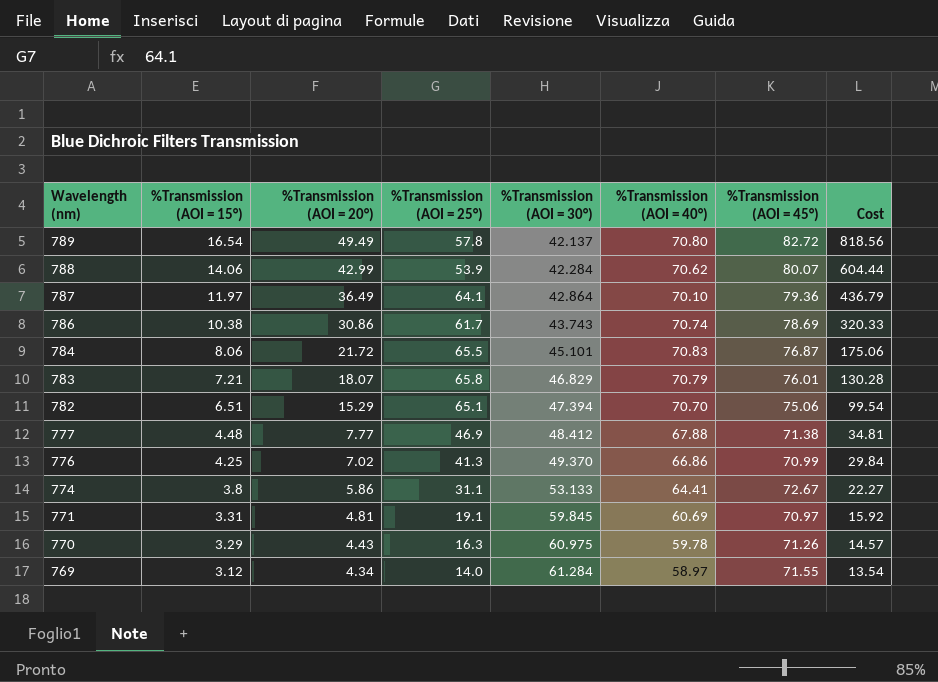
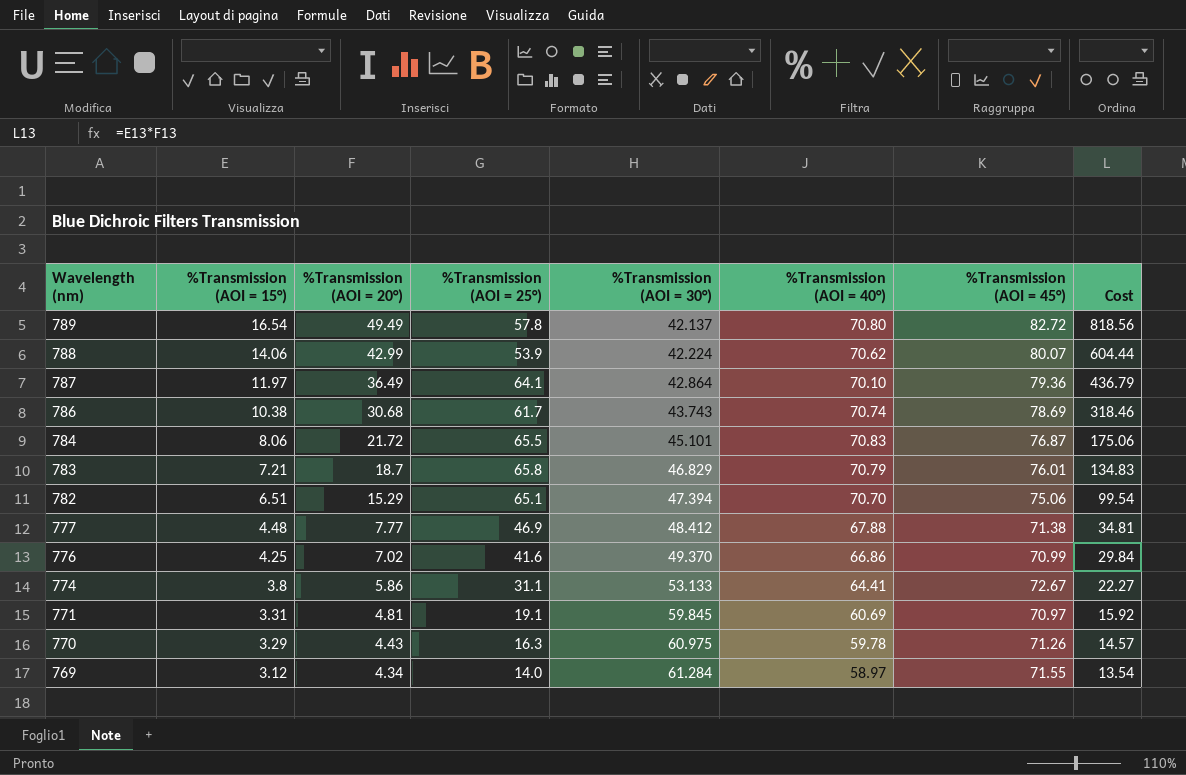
788 | %Transmission (AOI = 30°): 42.284 -> 42.224
786 | %Transmission (AOI = 20°): 30.86 -> 30.68
786 | Cost: 320.33 -> 318.46
783 | %Transmission (AOI = 20°): 18.07 -> 18.7
783 | Cost: 130.28 -> 134.83
776 | %Transmission (AOI = 25°): 41.3 -> 41.6

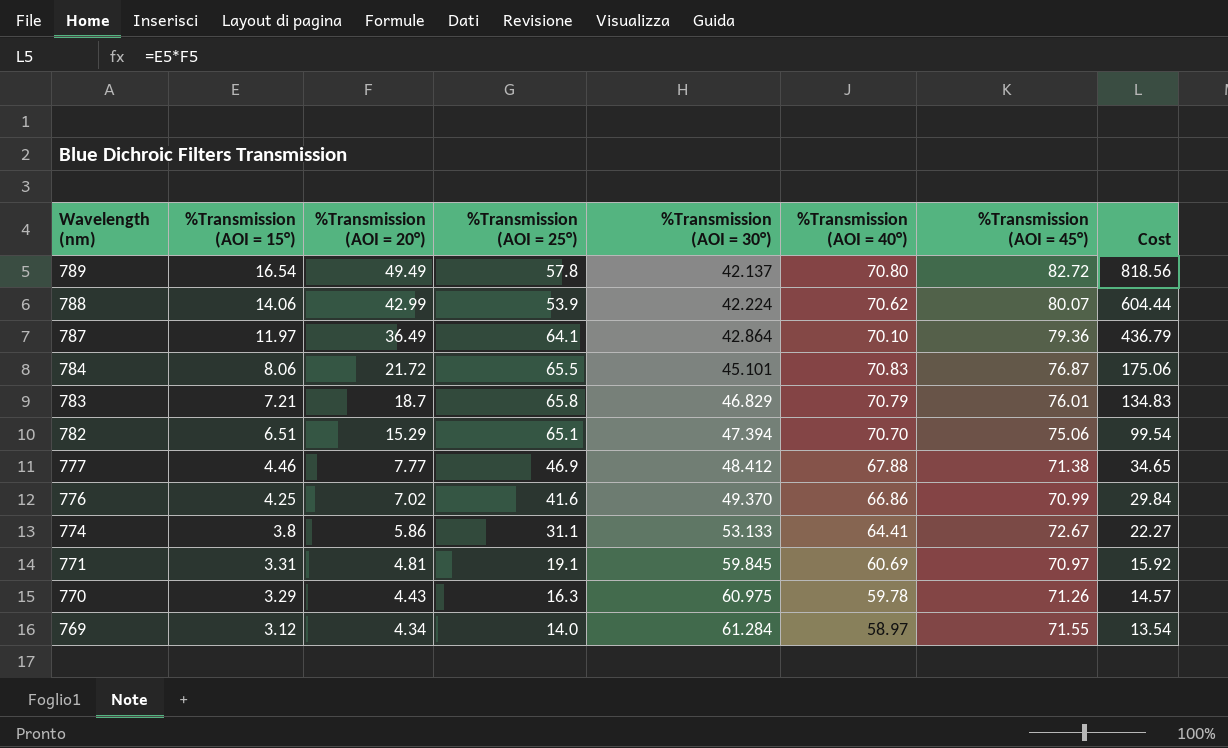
row 786: 10.38 | 30.68 | 61.7 | 43.743 | 70.74 | 78.69 | 318.46 -> none
777 | %Transmission (AOI = 15°): 4.48 -> 4.46
777 | Cost: 34.81 -> 34.65

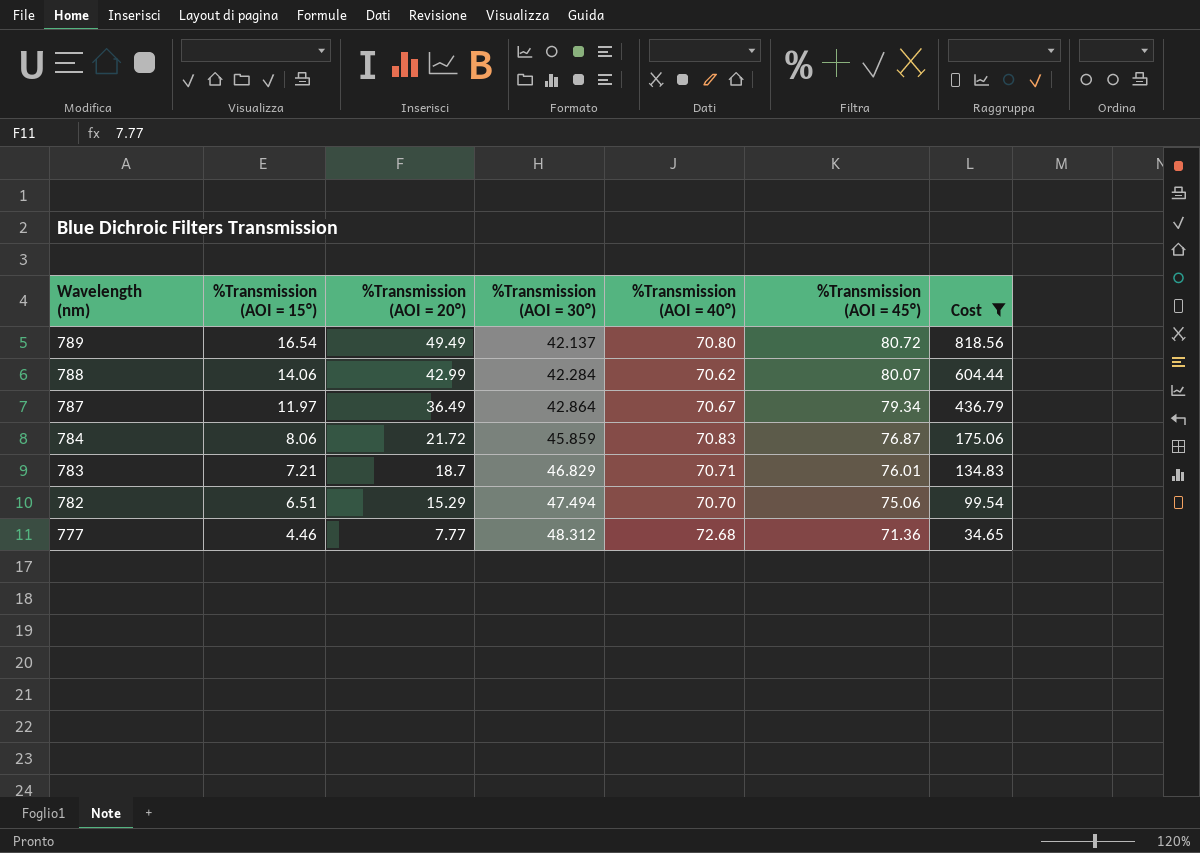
filter: none -> Cost >= 34.65
column %Transmission (AOI = 25°) | position: 4 -> none
789 | %Transmission (AOI = 45°): 82.72 -> 80.72
788 | %Transmission (AOI = 30°): 42.224 -> 42.284
787 | %Transmission (AOI = 40°): 70.10 -> 70.67
787 | %Transmission (AOI = 45°): 79.36 -> 79.34
784 | %Transmission (AOI = 30°): 45.101 -> 45.859
783 | %Transmission (AOI = 40°): 70.79 -> 70.71
782 | %Transmission (AOI = 30°): 47.394 -> 47.494
777 | %Transmission (AOI = 30°): 48.412 -> 48.312
777 | %Transmission (AOI = 40°): 67.88 -> 72.68
777 | %Transmission (AOI = 45°): 71.38 -> 71.36

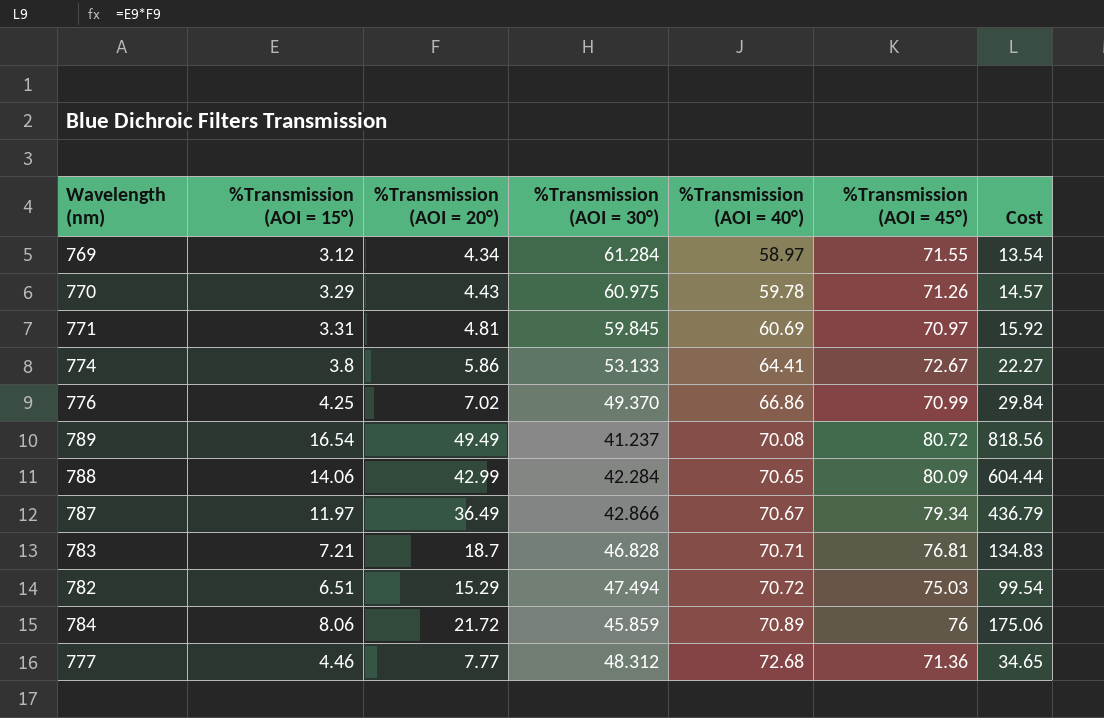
filter: Cost >= 34.65 -> none
row order: Wavelength (nm) descending -> %Transmission (AOI = 40°) ascending
789 | %Transmission (AOI = 30°): 42.137 -> 41.237
789 | %Transmission (AOI = 40°): 70.80 -> 70.08
788 | %Transmission (AOI = 40°): 70.62 -> 70.65
788 | %Transmission (AOI = 45°): 80.07 -> 80.09
787 | %Transmission (AOI = 30°): 42.864 -> 42.866
783 | %Transmission (AOI = 30°): 46.829 -> 46.828
783 | %Transmission (AOI = 45°): 76.01 -> 76.81
782 | %Transmission (AOI = 40°): 70.70 -> 70.72
782 | %Transmission (AOI = 45°): 75.06 -> 75.03
784 | %Transmission (AOI = 40°): 70.83 -> 70.89
784 | %Transmission (AOI = 45°): 76.87 -> 76

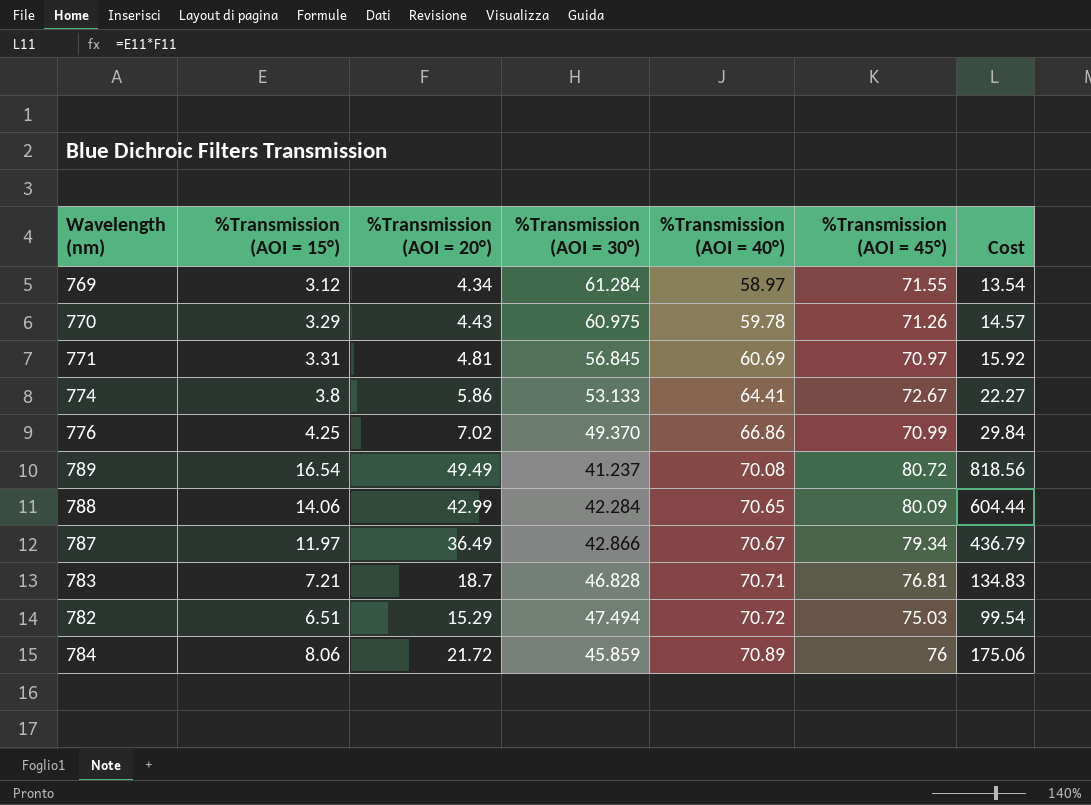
row 777: 4.46 | 7.77 | 48.312 | 72.68 | 71.36 | 34.65 -> none
771 | %Transmission (AOI = 30°): 59.845 -> 56.845

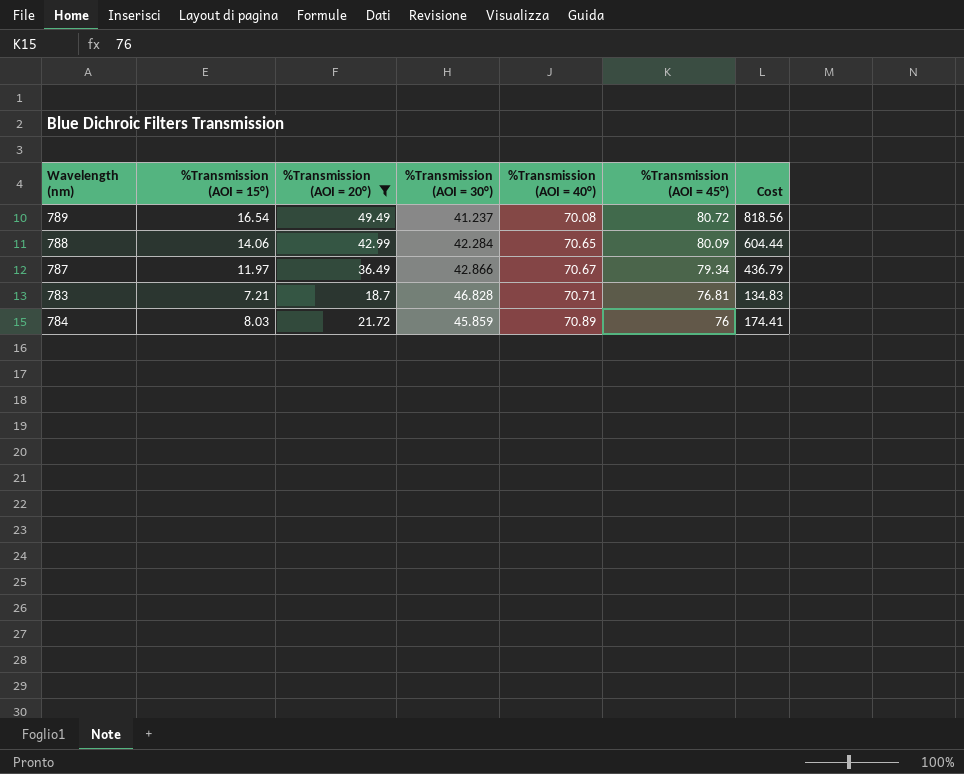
filter: none -> %Transmission (AOI = 20°) >= 18.7
784 | %Transmission (AOI = 15°): 8.06 -> 8.03
784 | Cost: 175.06 -> 174.41

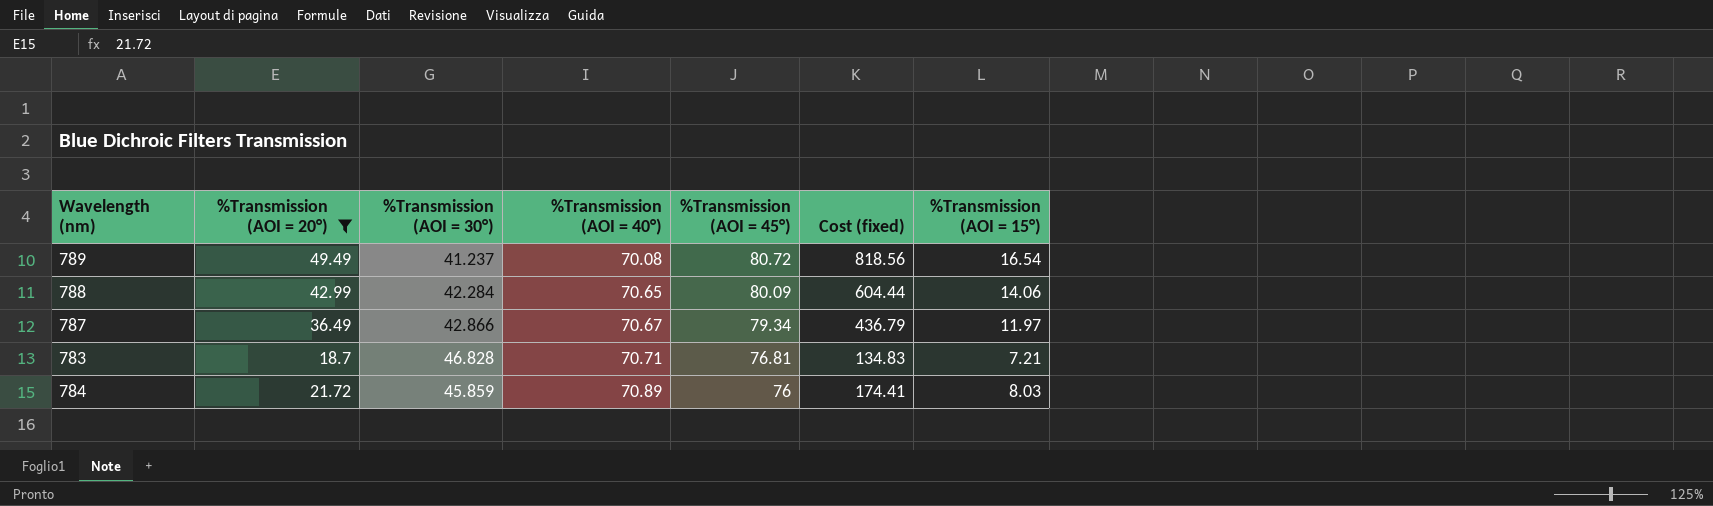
column name: Cost -> Cost (fixed)
column %Transmission (AOI = 15°) | position: 2 -> 7

